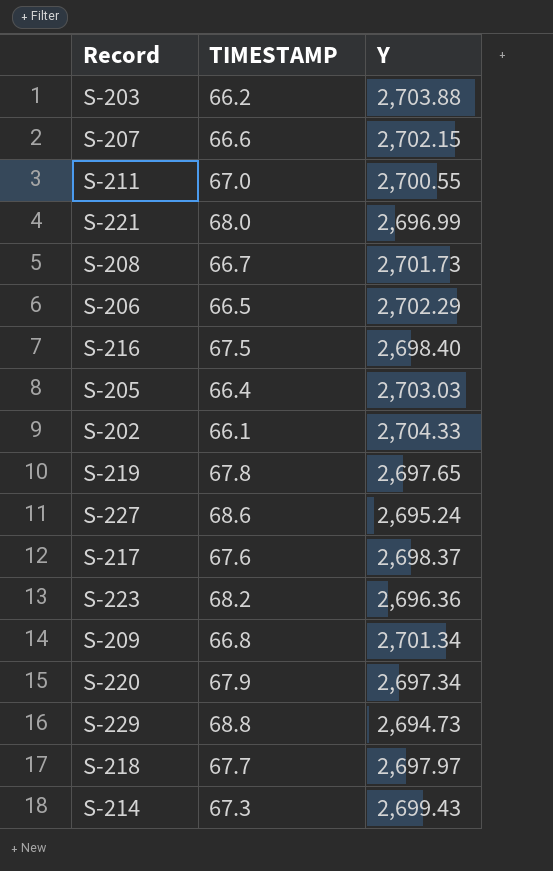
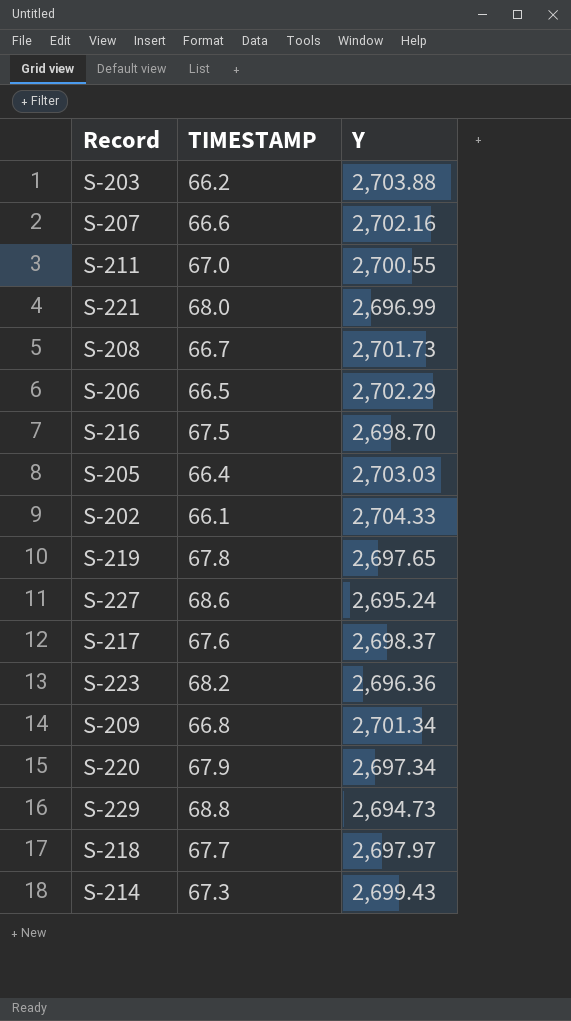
S-207 | Y: 2,702.15 -> 2,702.16
S-216 | Y: 2,698.40 -> 2,698.70

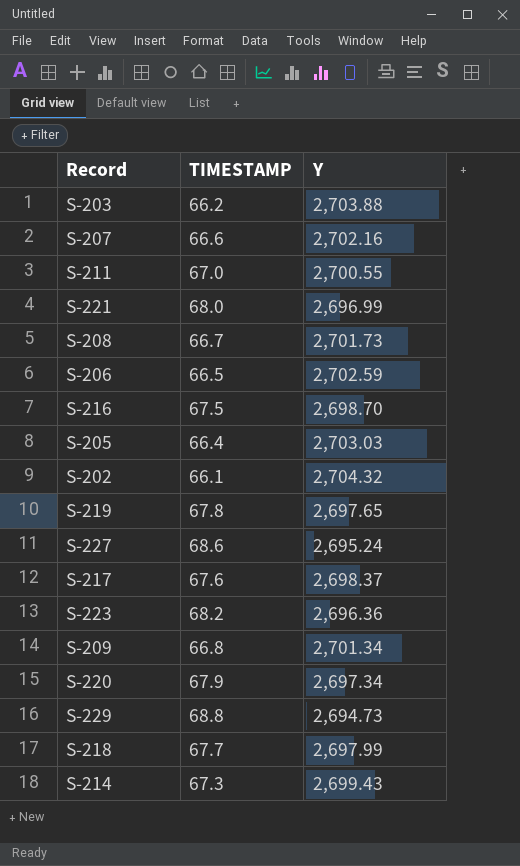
S-206 | Y: 2,702.29 -> 2,702.59
S-202 | Y: 2,704.33 -> 2,704.32
S-218 | Y: 2,697.97 -> 2,697.99

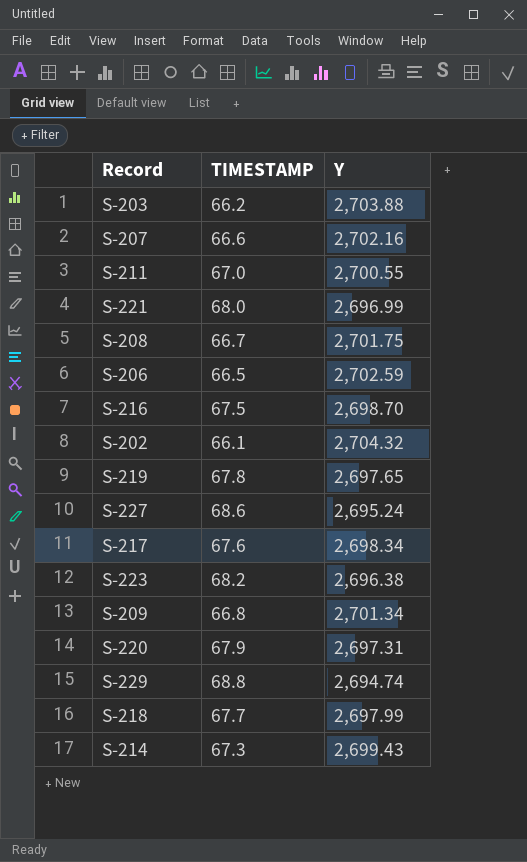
row S-205: 66.4 | 2,703.03 -> none
S-208 | Y: 2,701.73 -> 2,701.75
S-217 | Y: 2,698.37 -> 2,698.34
S-223 | Y: 2,696.36 -> 2,696.38
S-220 | Y: 2,697.34 -> 2,697.31
S-229 | Y: 2,694.73 -> 2,694.74

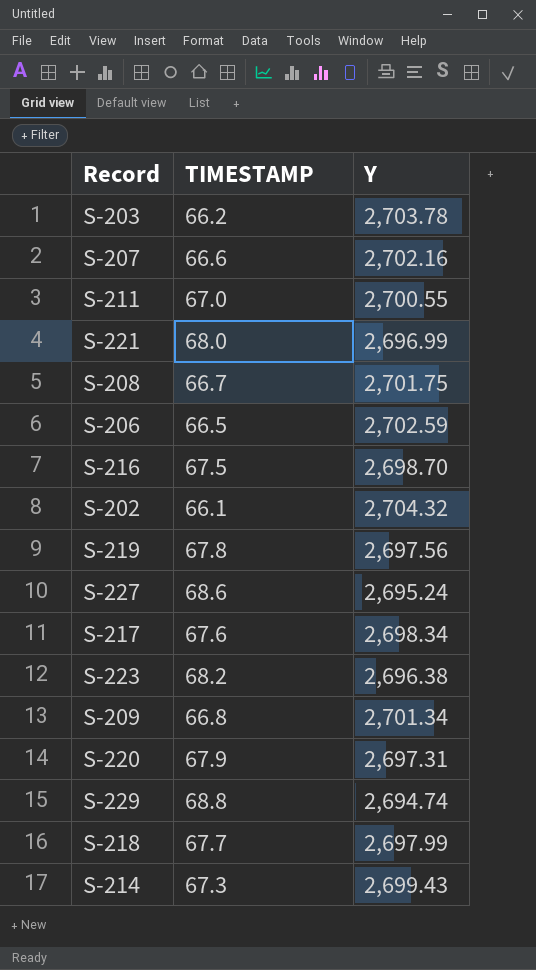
S-203 | Y: 2,703.88 -> 2,703.78
S-219 | Y: 2,697.65 -> 2,697.56

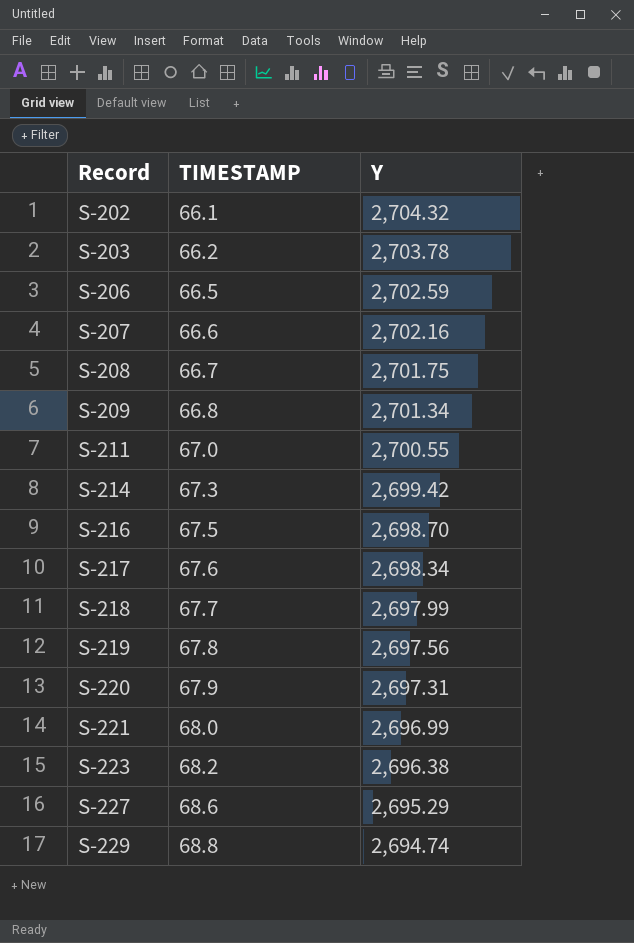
row order: none -> Record ascending
S-214 | Y: 2,699.43 -> 2,699.42
S-227 | Y: 2,695.24 -> 2,695.29

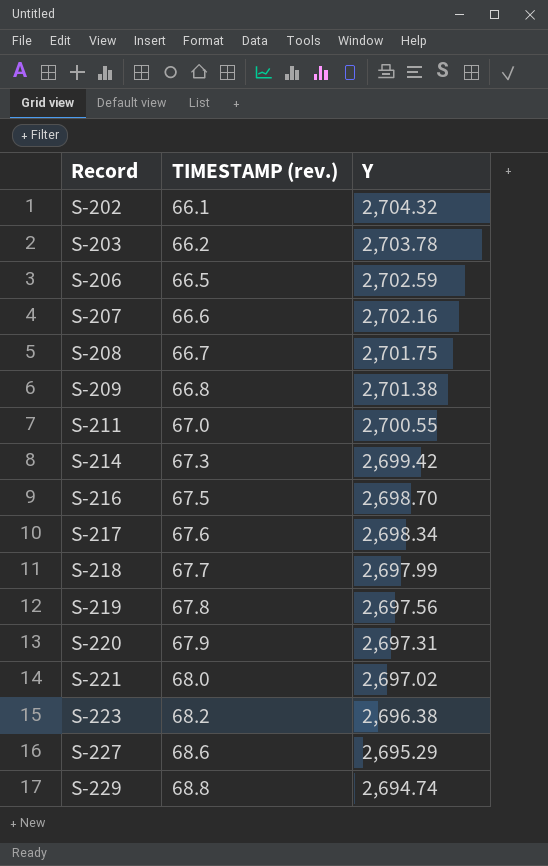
column name: TIMESTAMP -> TIMESTAMP (rev.)
S-209 | Y: 2,701.34 -> 2,701.38
S-221 | Y: 2,696.99 -> 2,697.02

